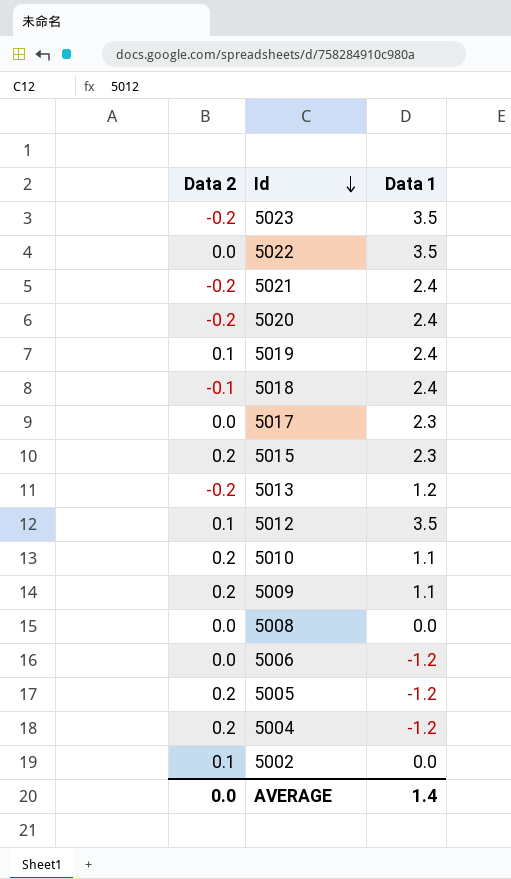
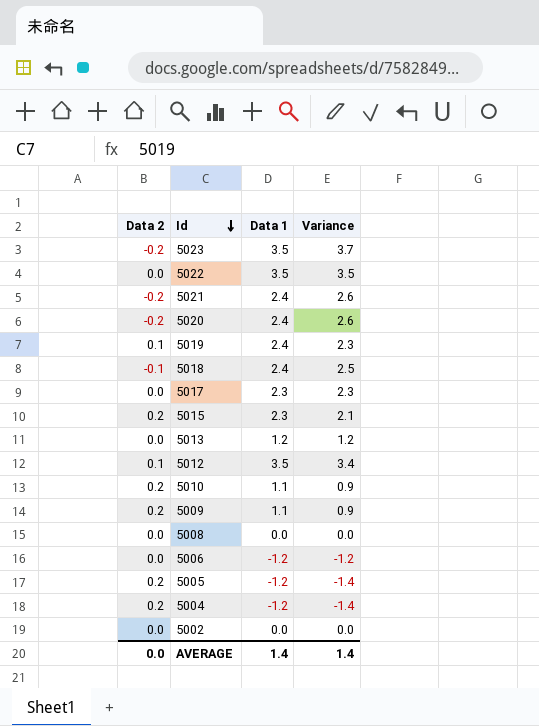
column Variance | formula: none -> [Data 1] - [Data 2]
5013 | Data 2: -0.2 -> 0.0
5002 | Data 2: 0.1 -> 0.0

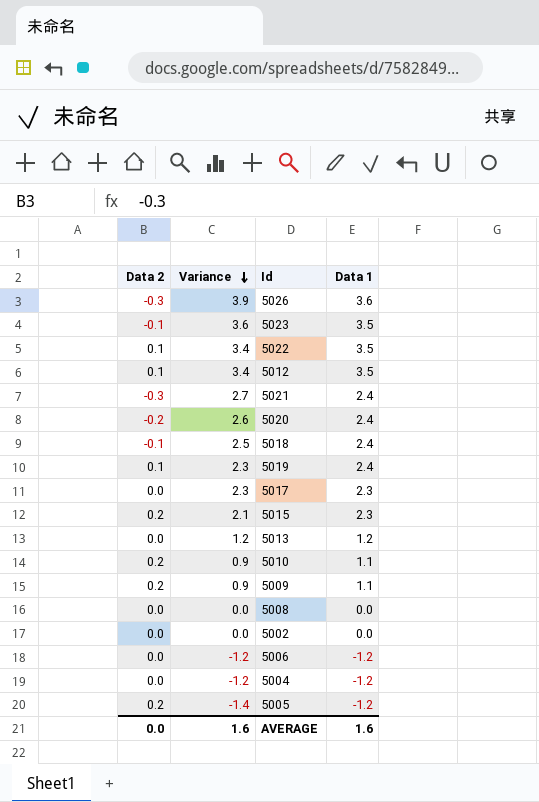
row order: Id descending -> Variance descending
column Variance | position: 4 -> 2
row 5026: none -> -0.3 | 3.9 | 3.6
5023 | Data 2: -0.2 -> -0.1
5023 | Variance: 3.7 -> 3.6
5022 | Data 2: 0.0 -> 0.1
5022 | Variance: 3.5 -> 3.4
5021 | Data 2: -0.2 -> -0.3
5021 | Variance: 2.6 -> 2.7
5004 | Data 2: 0.2 -> 0.0
5004 | Variance: -1.4 -> -1.2
AVERAGE | Variance: 1.4 -> 1.6
AVERAGE | Data 1: 1.4 -> 1.6

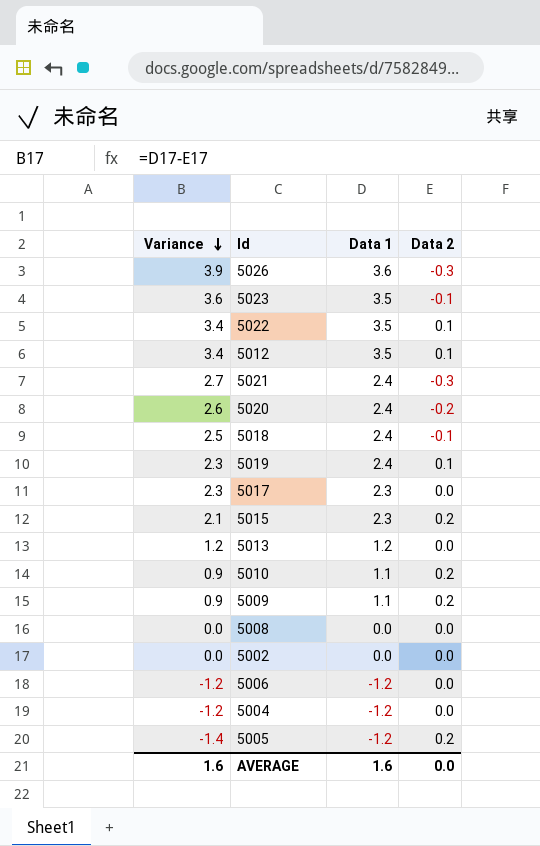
column Data 2 | position: 1 -> 4

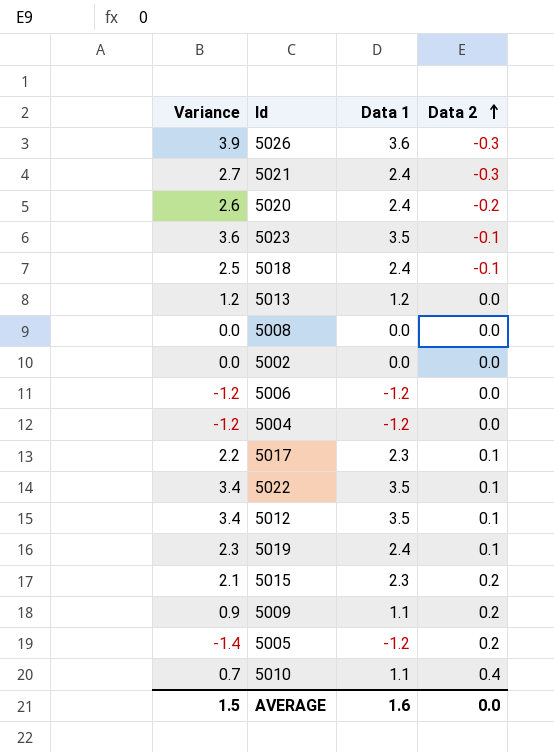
row order: Variance descending -> Data 2 ascending
5017 | Variance: 2.3 -> 2.2
5017 | Data 2: 0.0 -> 0.1
5010 | Variance: 0.9 -> 0.7
5010 | Data 2: 0.2 -> 0.4
AVERAGE | Variance: 1.6 -> 1.5

